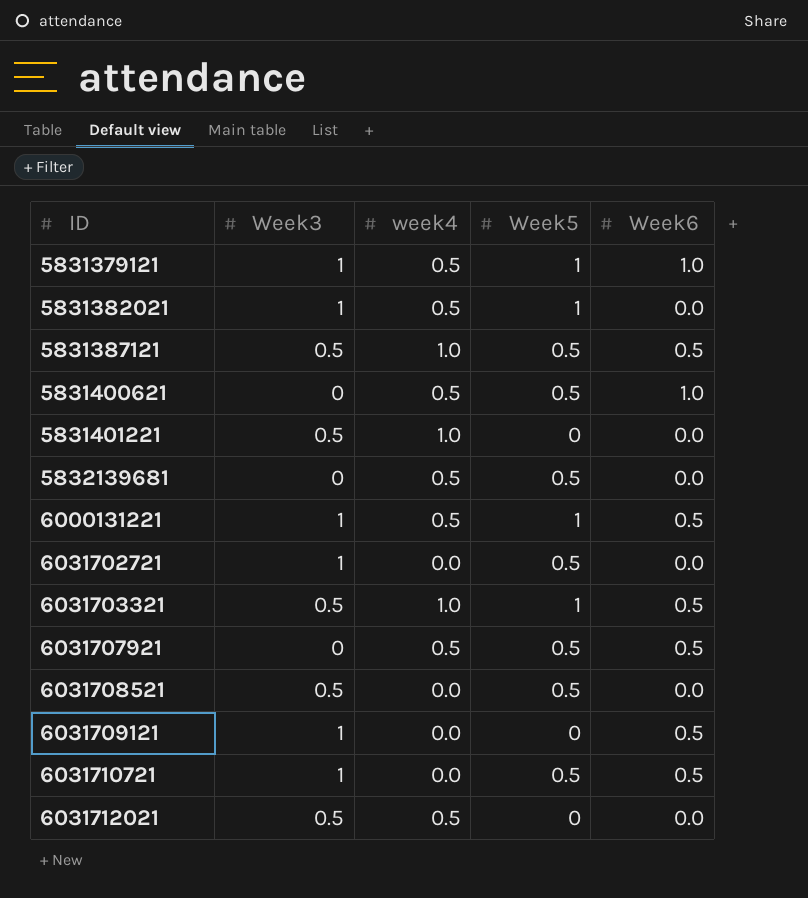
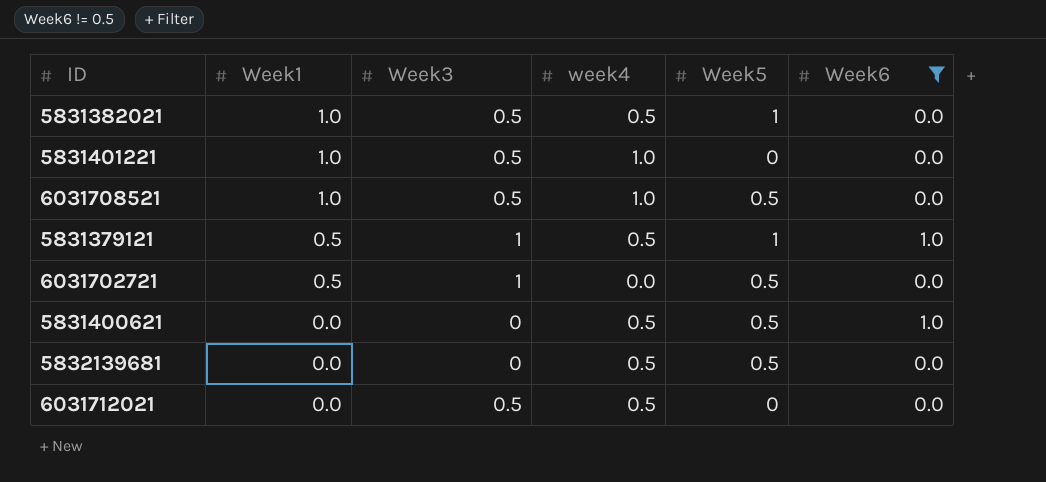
filter: none -> Week6 != 0.5
row order: ID ascending -> Week1 descending
column Week1 | position: none -> 2
5831382021 | Week3: 1 -> 0.5
6031708521 | week4: 0.0 -> 1.0

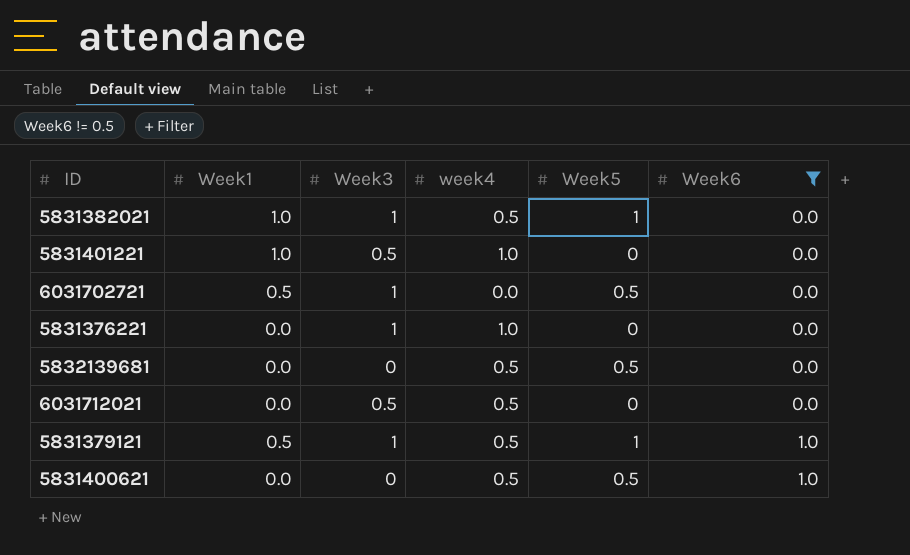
row order: Week1 descending -> Week6 ascending
row 6031708521: 1.0 | 0.5 | 1.0 | 0.5 | 0.0 -> none
5831382021 | Week3: 0.5 -> 1
row 5831376221: none -> 0.0 | 1 | 1.0 | 0 | 0.0

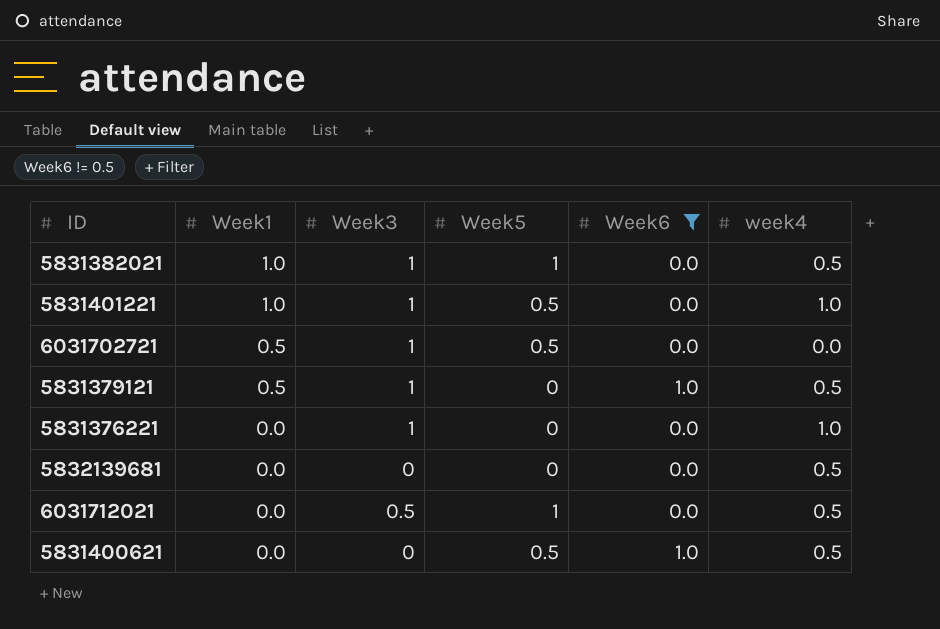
row order: Week6 ascending -> Week1 descending
column week4 | position: 4 -> 6
5831401221 | Week3: 0.5 -> 1
5831401221 | Week5: 0 -> 0.5
5831379121 | Week5: 1 -> 0
5832139681 | Week5: 0.5 -> 0
6031712021 | Week5: 0 -> 1

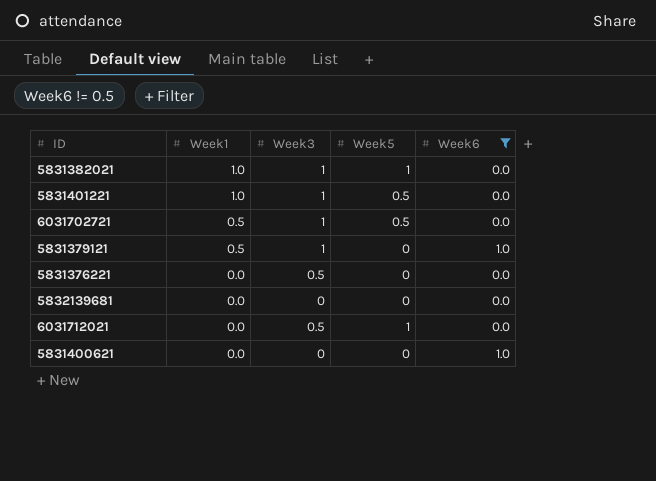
column week4 | position: 6 -> none
5831376221 | Week3: 1 -> 0.5
5831400621 | Week5: 0.5 -> 0

